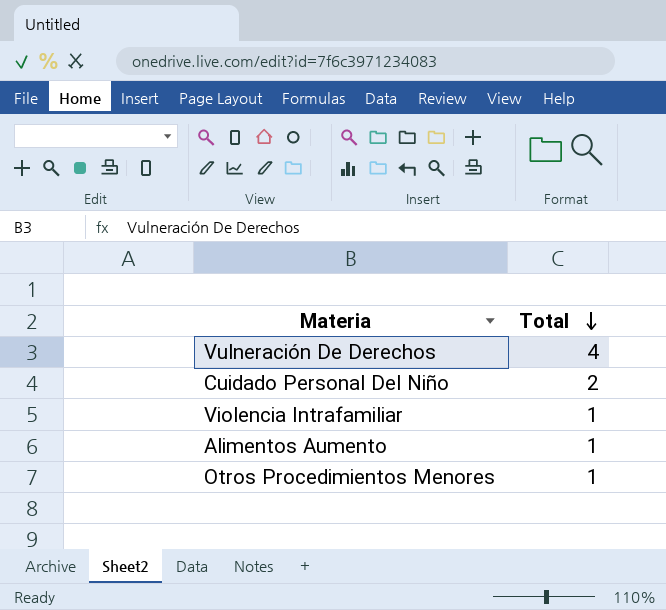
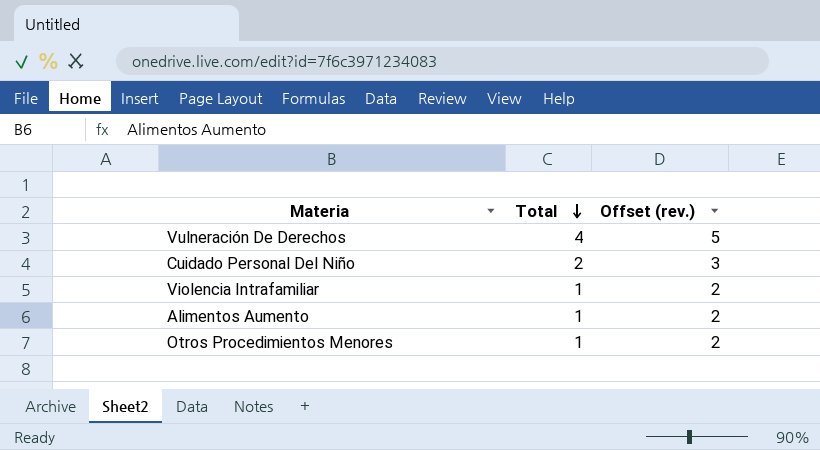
column Offset (rev.) | formula: none -> [Total] + 1

